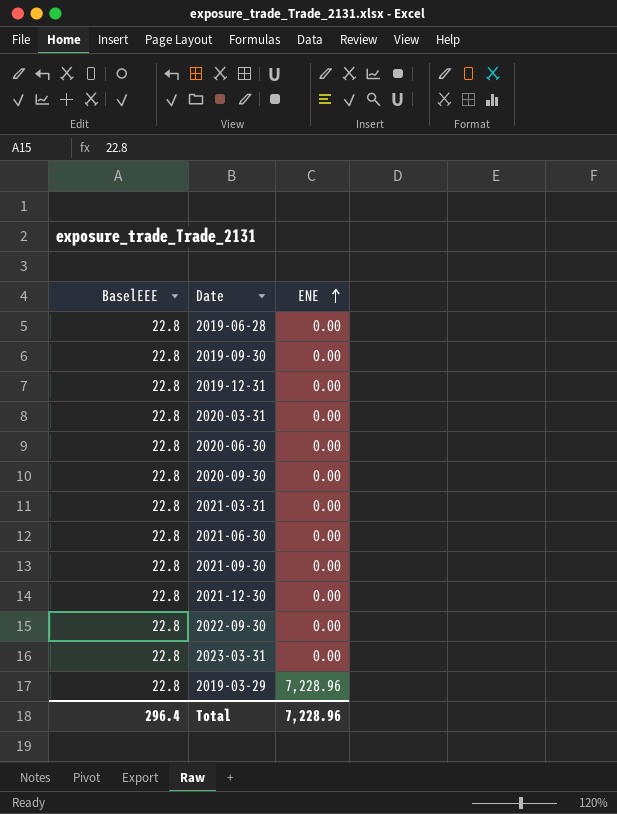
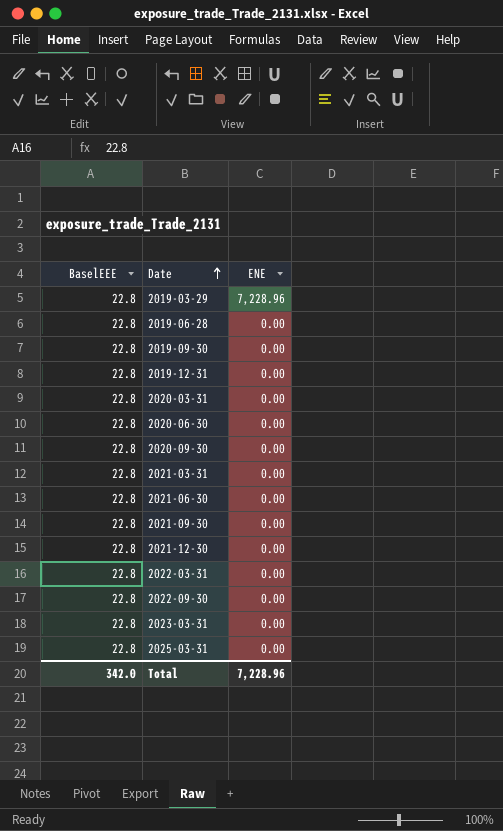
row order: ENE ascending -> Date ascending
row 2022-03-31: none -> 22.8 | 0.00
row 2025-03-31: none -> 22.8 | 0.00
Total | BaselEEE: 296.4 -> 342.0

